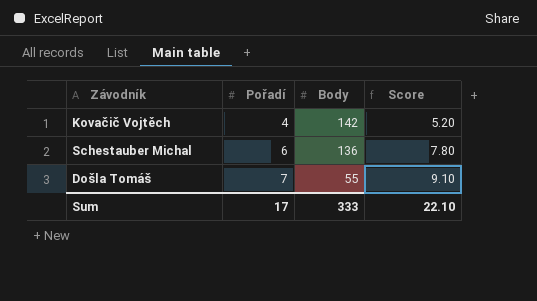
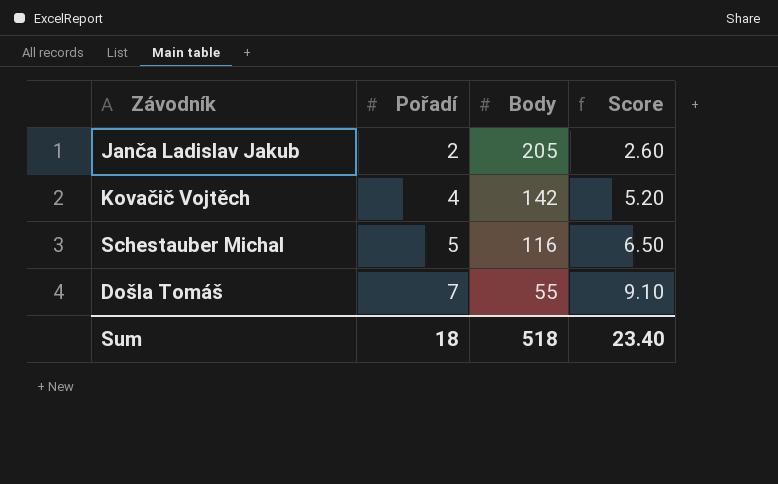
row Janča Ladislav Jakub: none -> 2 | 205 | 2.60
Schestauber Michal | Pořadí: 6 -> 5
Schestauber Michal | Body: 136 -> 116
Schestauber Michal | Score: 7.80 -> 6.50
Sum | Pořadí: 17 -> 18
Sum | Body: 333 -> 518
Sum | Score: 22.10 -> 23.40

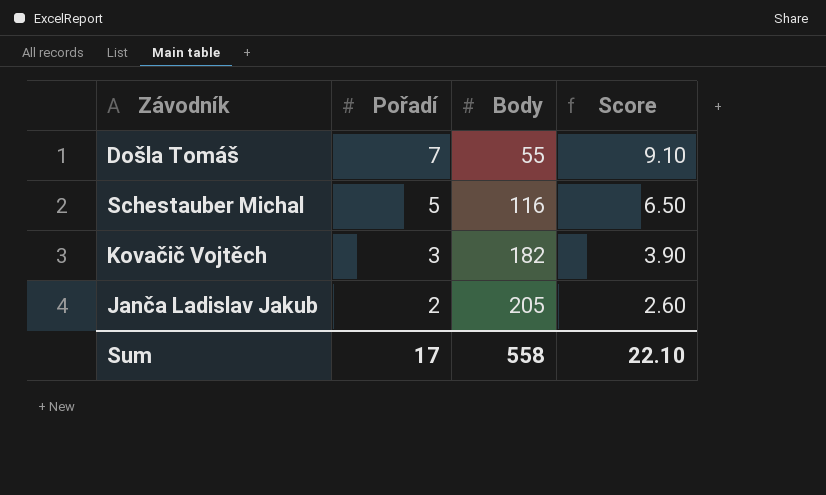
row order: Pořadí ascending -> Pořadí descending
Kovačič Vojtěch | Pořadí: 4 -> 3
Kovačič Vojtěch | Body: 142 -> 182
Kovačič Vojtěch | Score: 5.20 -> 3.90
Sum | Pořadí: 18 -> 17
Sum | Body: 518 -> 558
Sum | Score: 23.40 -> 22.10

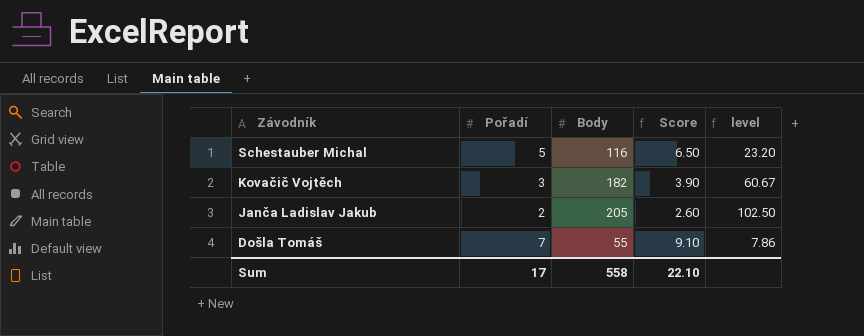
row order: Pořadí descending -> Závodník descending
column level | formula: none -> [Body] / [Pořadí]

